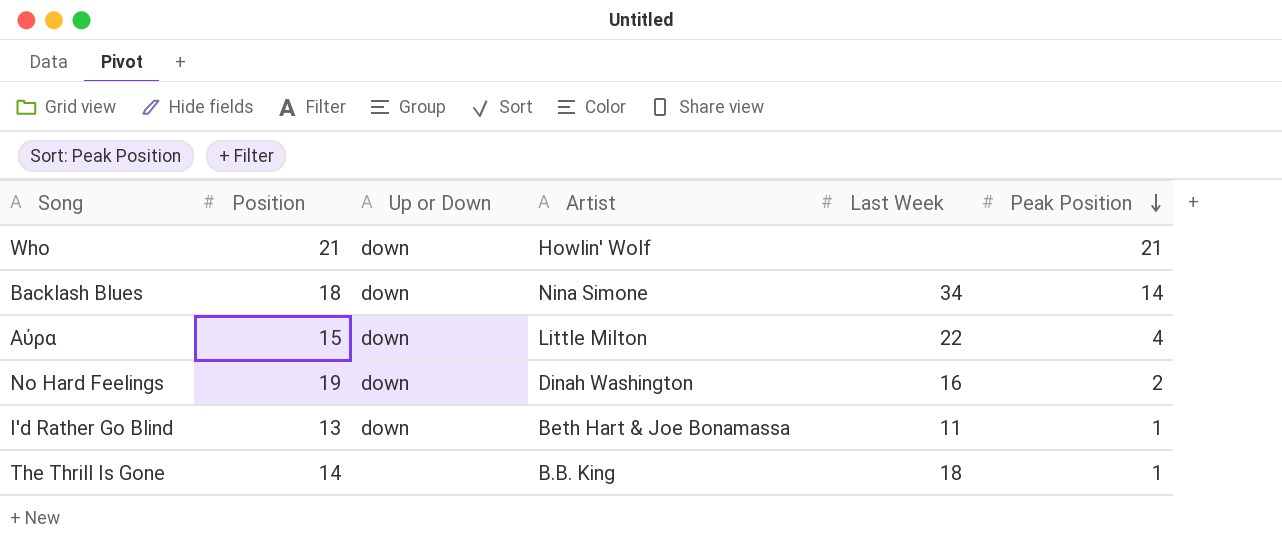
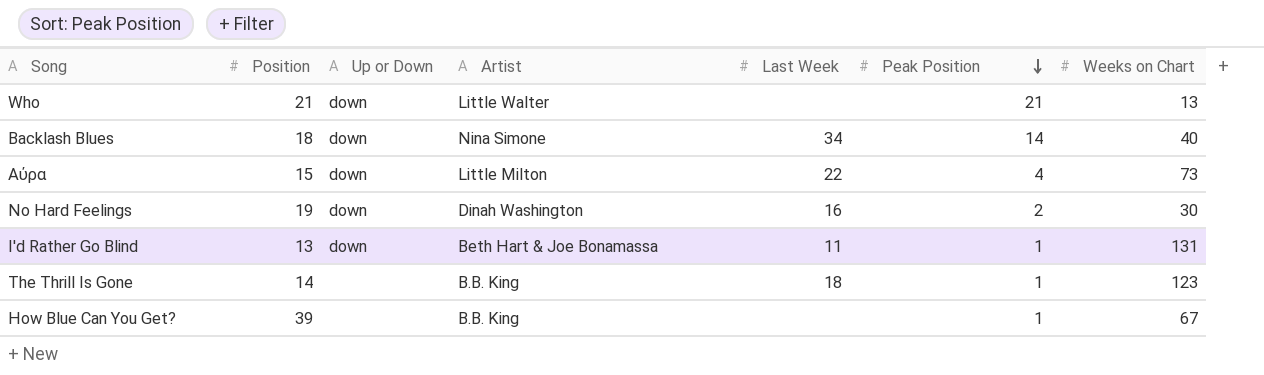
column Weeks on Chart | position: none -> 7
Who | Artist: Howlin' Wolf -> Little Walter
row How Blue Can You Get?: none -> 39 | none | B.B. King | none | 1 | 67

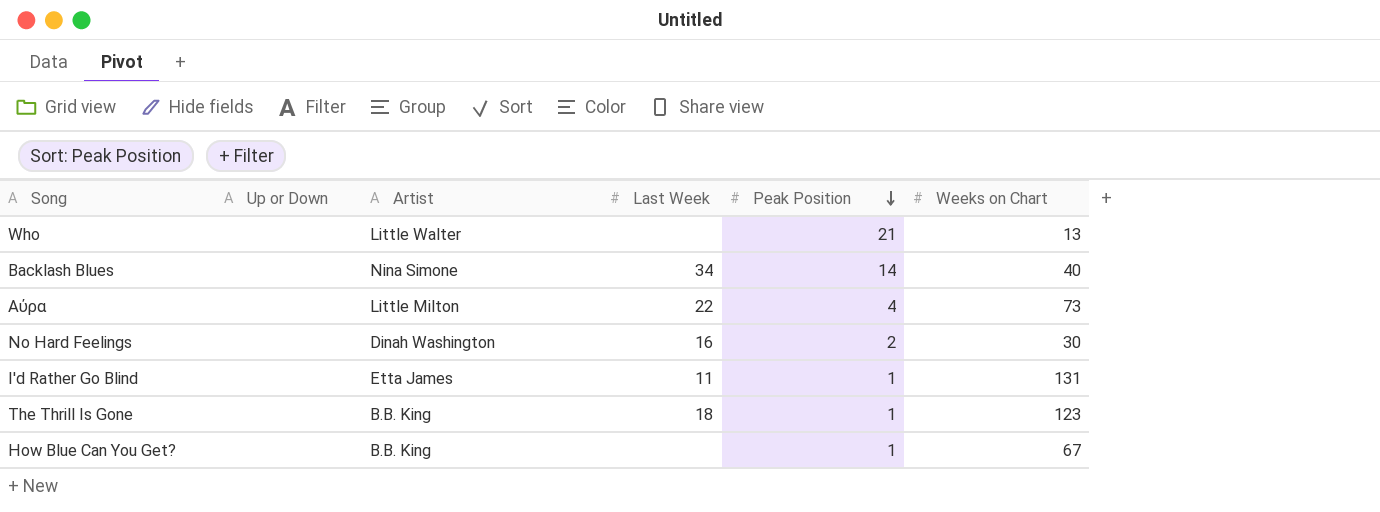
column Position | position: 2 -> none
Who | Up or Down: down -> none
Backlash Blues | Up or Down: down -> none
Αύρα | Up or Down: down -> none
No Hard Feelings | Up or Down: down -> none
I'd Rather Go Blind | Up or Down: down -> none
I'd Rather Go Blind | Artist: Beth Hart & Joe Bonamassa -> Etta James

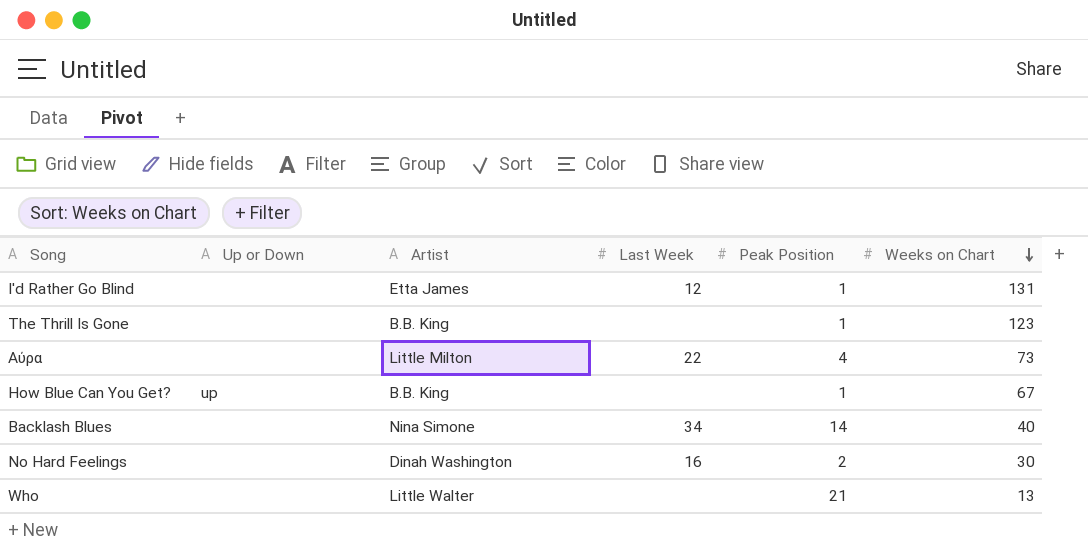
row order: Peak Position descending -> Weeks on Chart descending
I'd Rather Go Blind | Last Week: 11 -> 12
The Thrill Is Gone | Last Week: 18 -> none
How Blue Can You Get? | Up or Down: none -> up

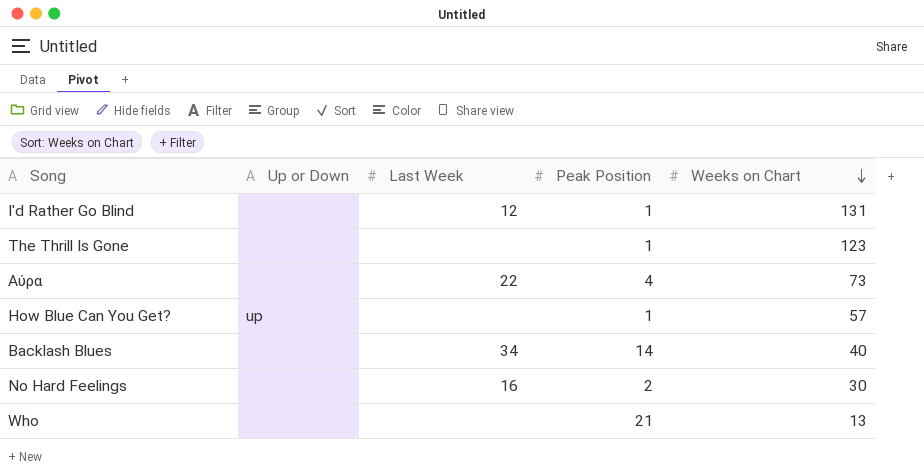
column Artist | position: 3 -> none
How Blue Can You Get? | Weeks on Chart: 67 -> 57

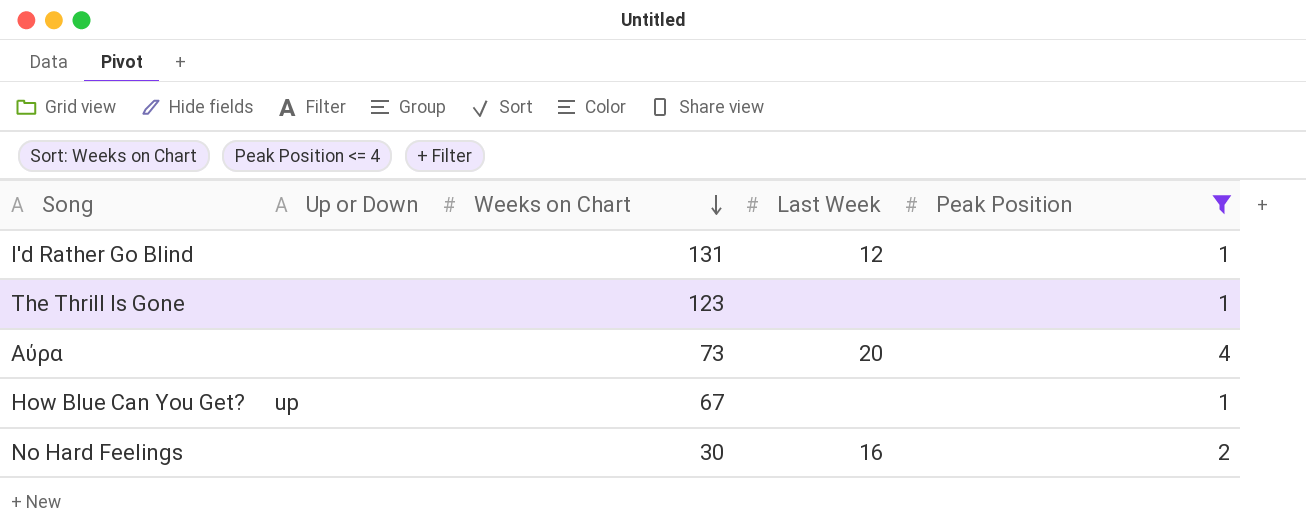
filter: none -> Peak Position <= 4
column Weeks on Chart | position: 5 -> 3
Αύρα | Last Week: 22 -> 20
How Blue Can You Get? | Weeks on Chart: 57 -> 67

